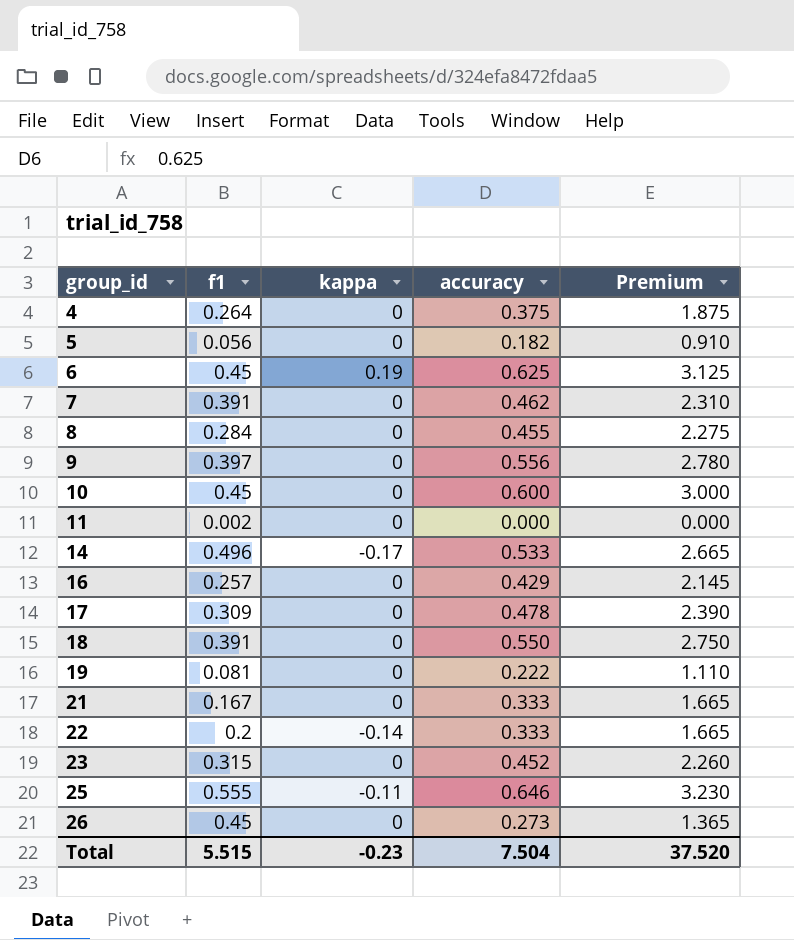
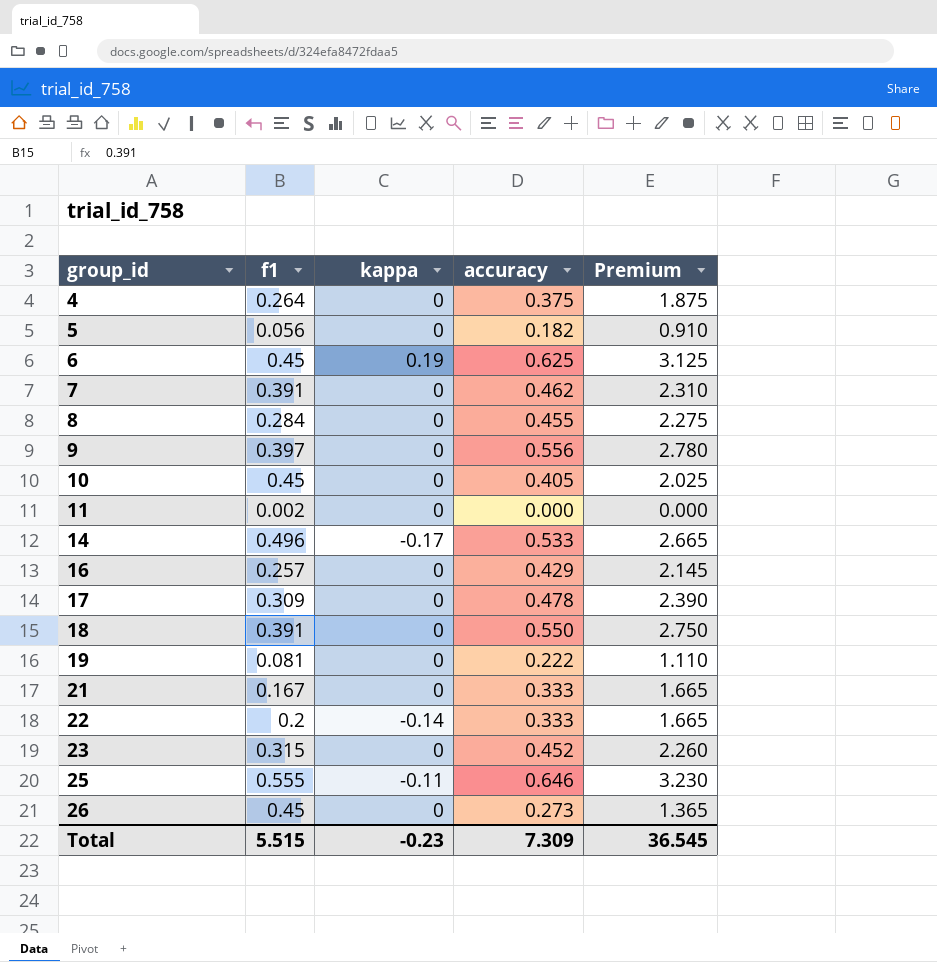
10 | accuracy: 0.600 -> 0.405
10 | Premium: 3.000 -> 2.025
Total | accuracy: 7.504 -> 7.309
Total | Premium: 37.520 -> 36.545

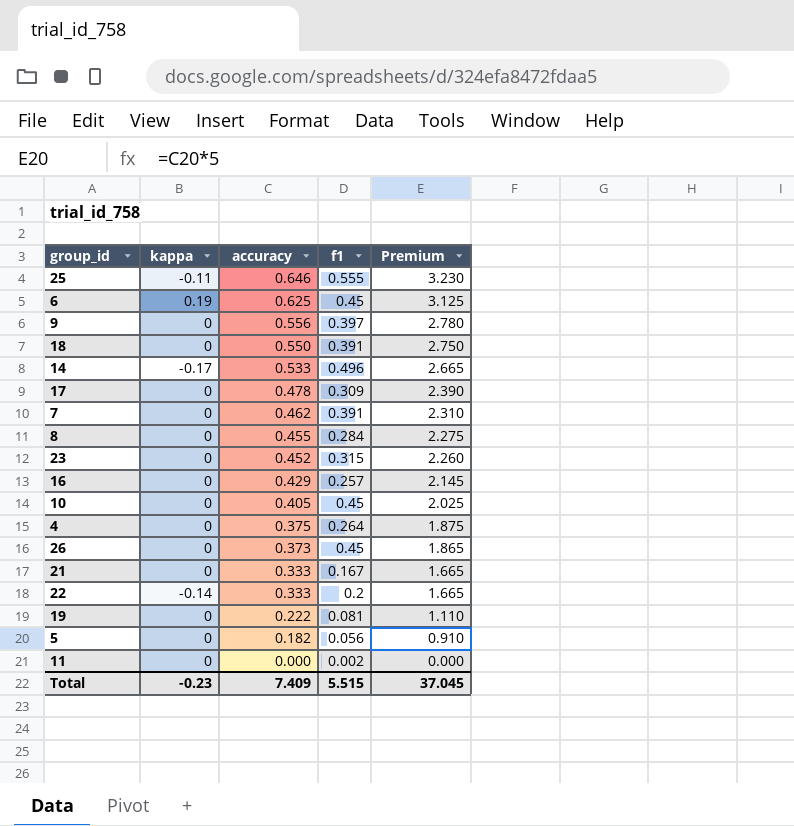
row order: group_id ascending -> accuracy descending
column f1 | position: 2 -> 4
26 | accuracy: 0.273 -> 0.373
26 | Premium: 1.365 -> 1.865
Total | accuracy: 7.309 -> 7.409
Total | Premium: 36.545 -> 37.045

